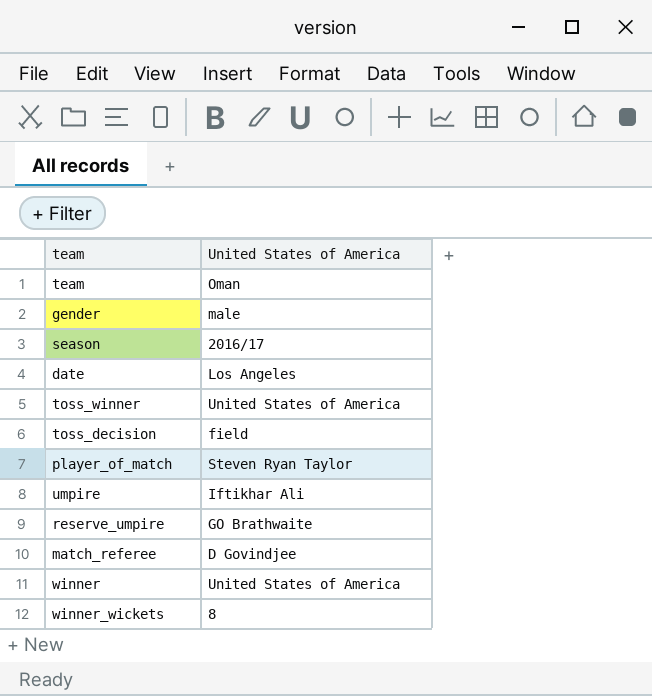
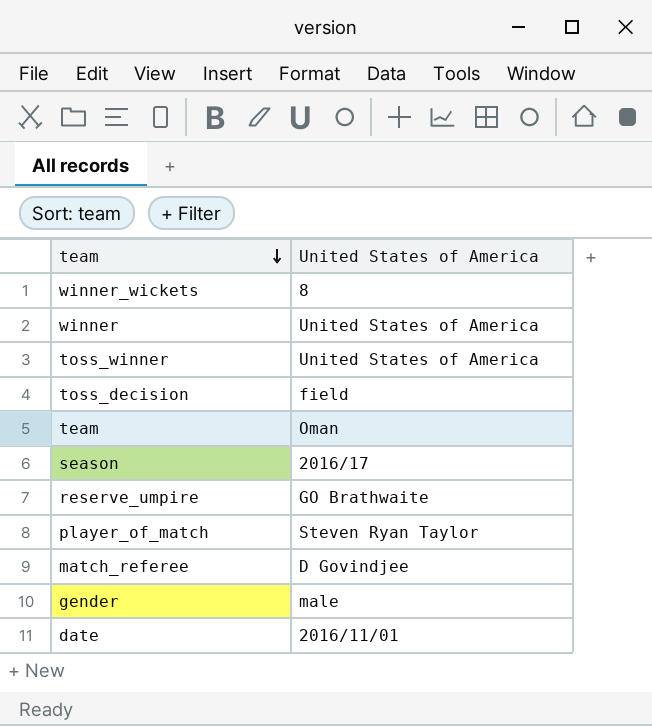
row order: none -> team descending
row umpire: Iftikhar Ali -> none
date | United States of America: Los Angeles -> 2016/11/01

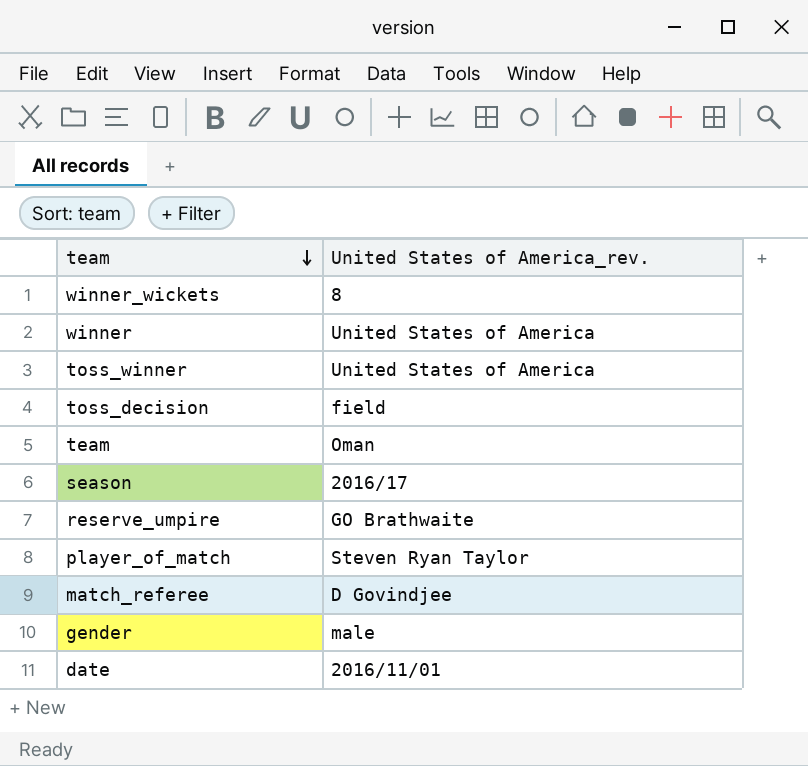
column name: United States of America -> United States of America_rev.

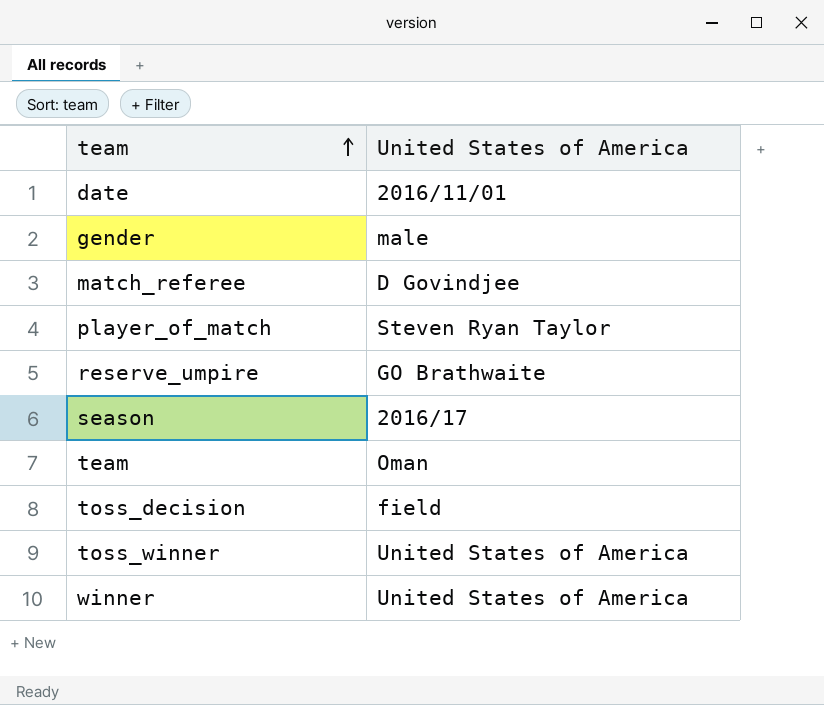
row order: team descending -> team ascending
column name: United States of America_rev. -> United States of America
row winner_wickets: 8 -> none

